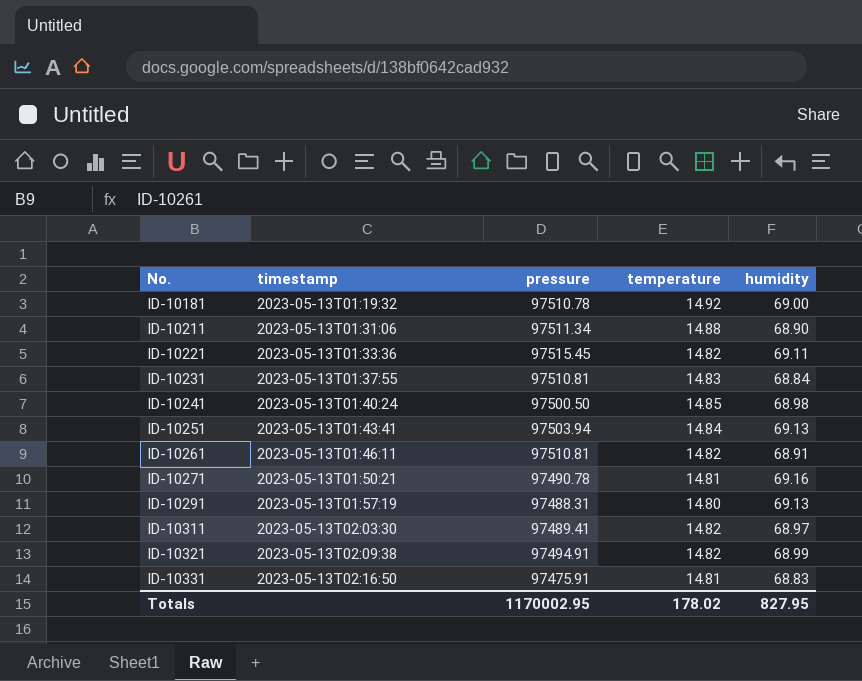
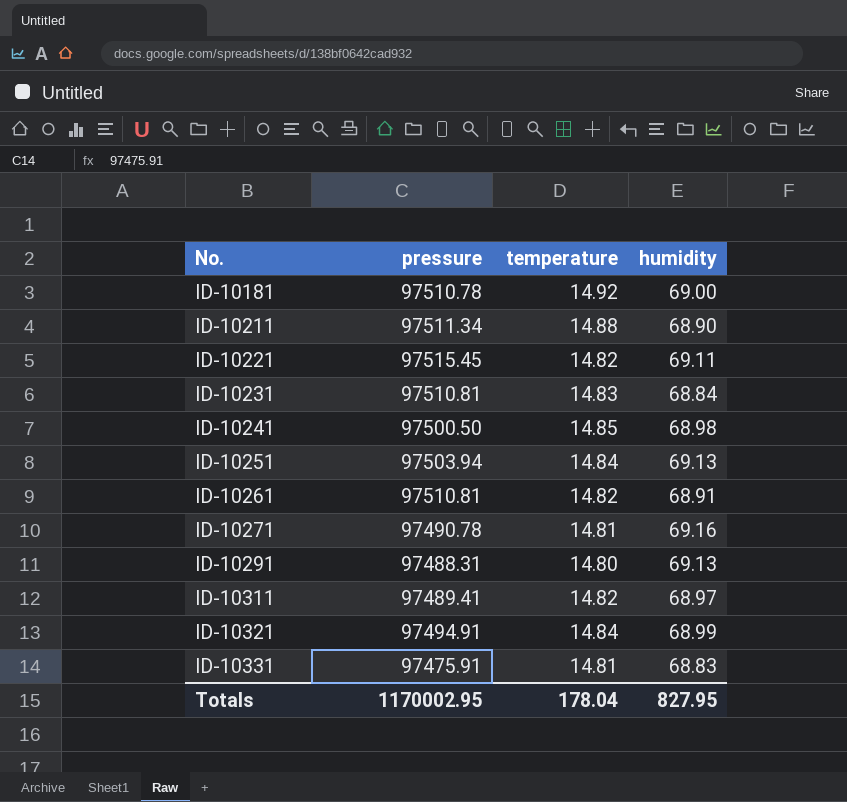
column timestamp | position: 2 -> none
ID-10321 | temperature: 14.82 -> 14.84
Totals | temperature: 178.02 -> 178.04

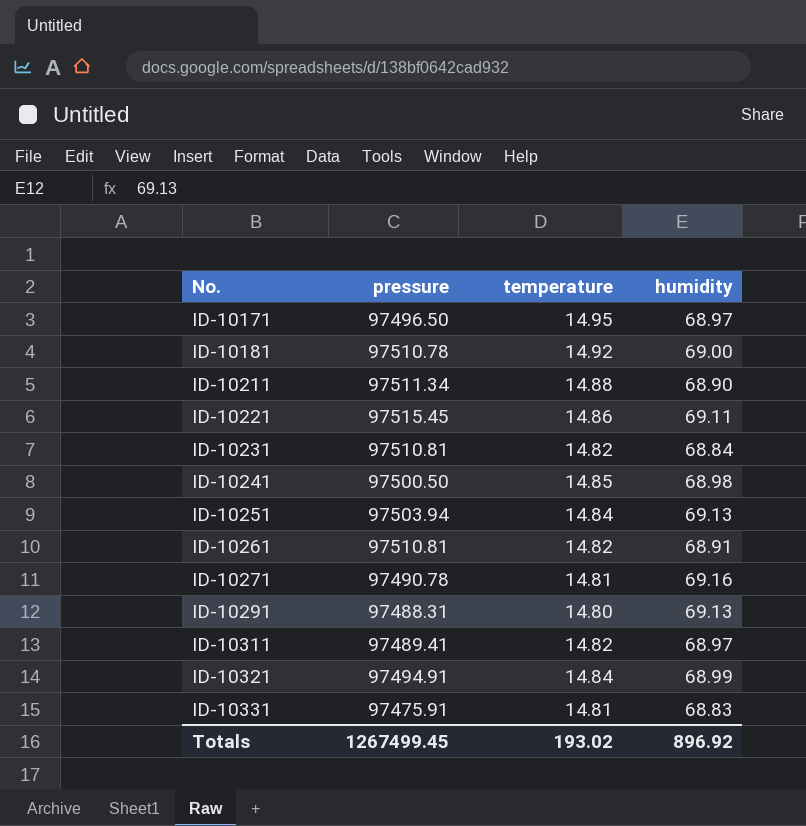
row ID-10171: none -> 97496.50 | 14.95 | 68.97
ID-10221 | temperature: 14.82 -> 14.86
ID-10231 | temperature: 14.83 -> 14.82
Totals | pressure: 1170002.95 -> 1267499.45
Totals | temperature: 178.04 -> 193.02
Totals | humidity: 827.95 -> 896.92

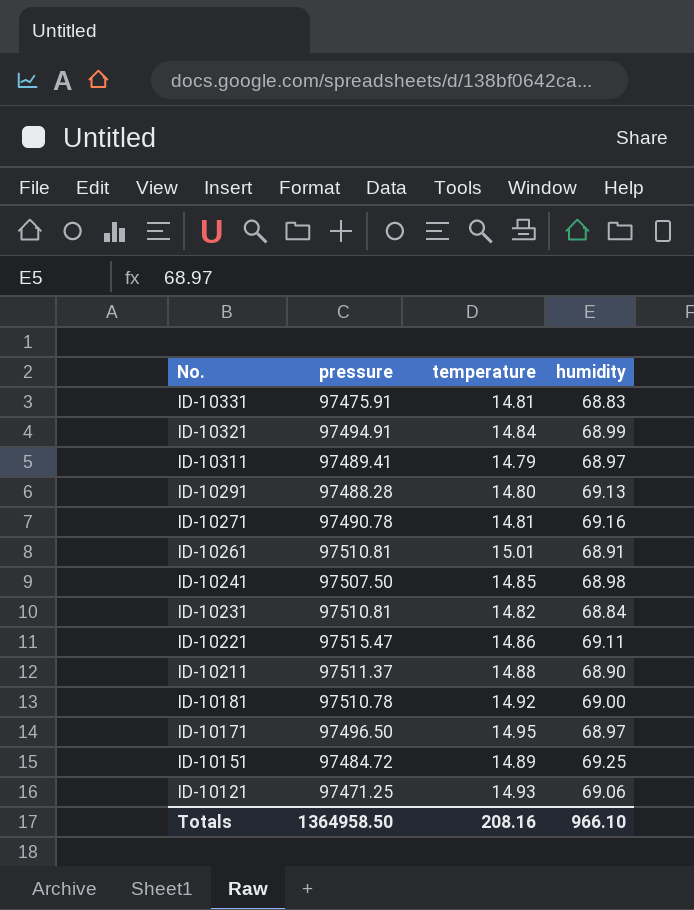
row order: No. ascending -> No. descending
row ID-10251: 97503.94 | 14.84 | 69.13 -> none
ID-10311 | temperature: 14.82 -> 14.79
ID-10291 | pressure: 97488.31 -> 97488.28
ID-10261 | temperature: 14.82 -> 15.01
ID-10241 | pressure: 97500.50 -> 97507.50
ID-10221 | pressure: 97515.45 -> 97515.47
ID-10211 | pressure: 97511.34 -> 97511.37
row ID-10151: none -> 97484.72 | 14.89 | 69.25
row ID-10121: none -> 97471.25 | 14.93 | 69.06
Totals | pressure: 1267499.45 -> 1364958.50
Totals | temperature: 193.02 -> 208.16
Totals | humidity: 896.92 -> 966.10

